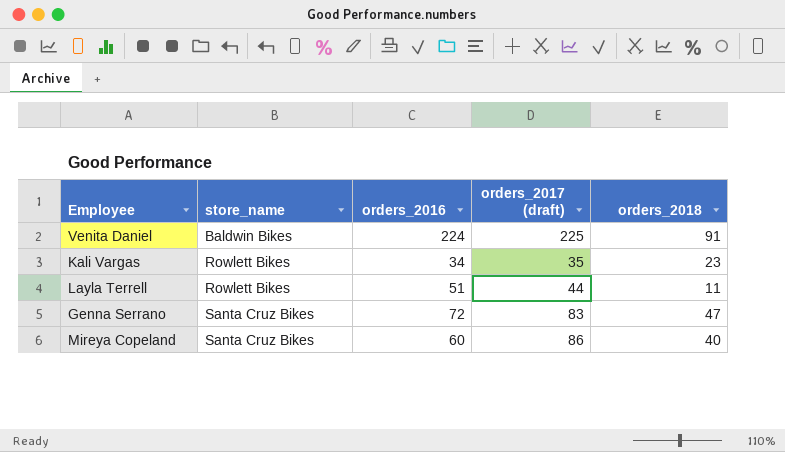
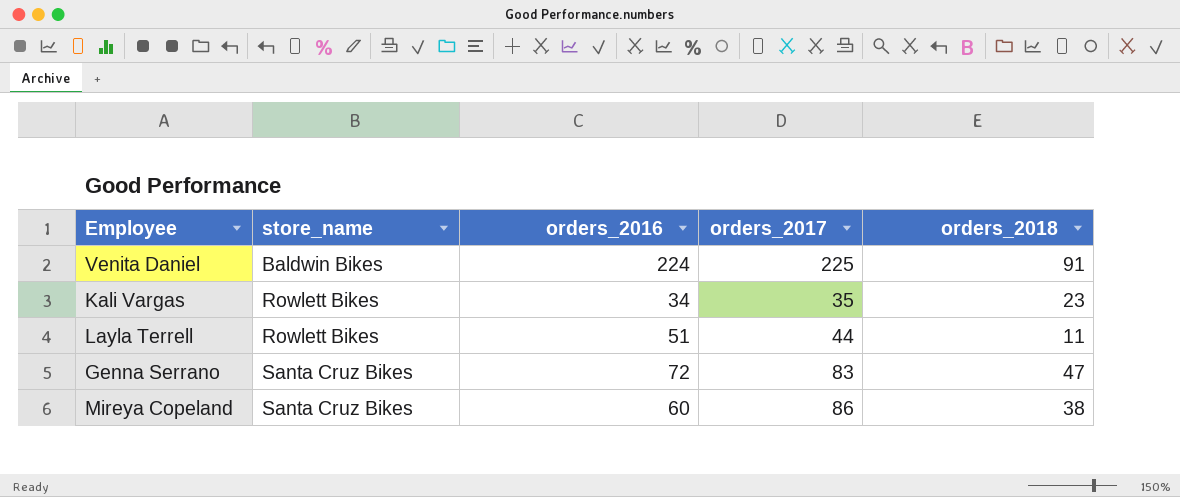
column name: orders_2017 (draft) -> orders_2017
Mireya Copeland | orders_2018: 40 -> 38

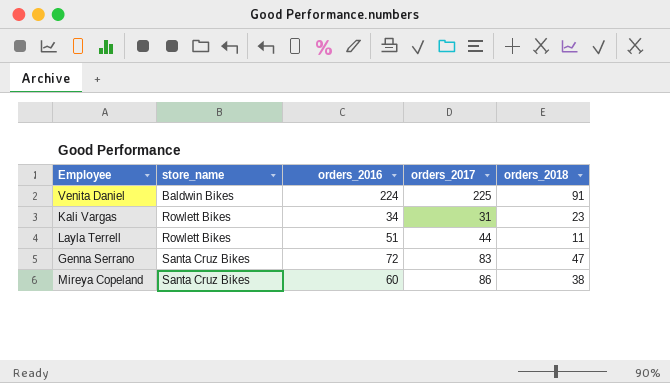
Kali Vargas | orders_2017: 35 -> 31

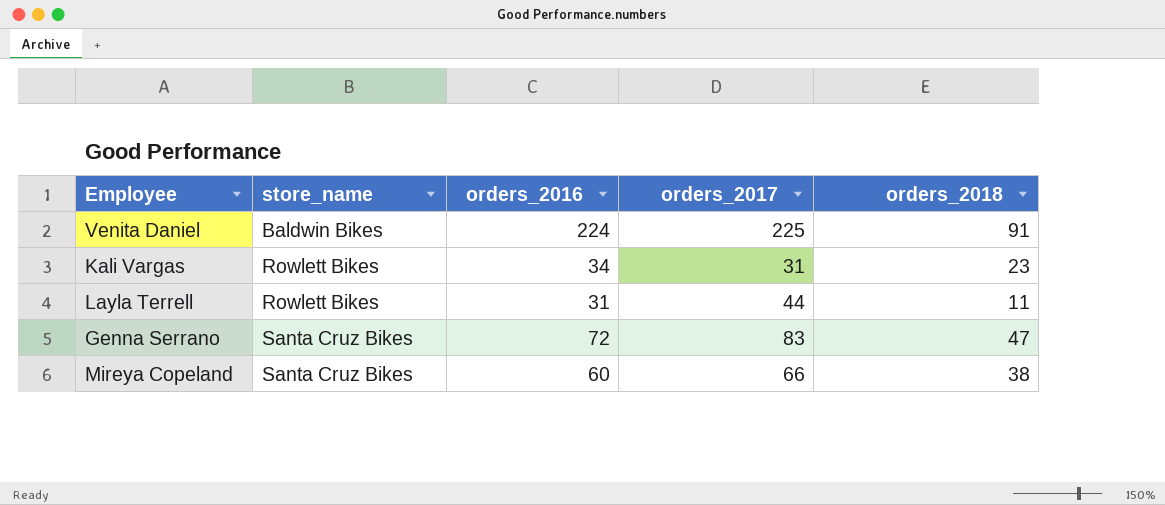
Layla Terrell | orders_2016: 51 -> 31
Mireya Copeland | orders_2017: 86 -> 66

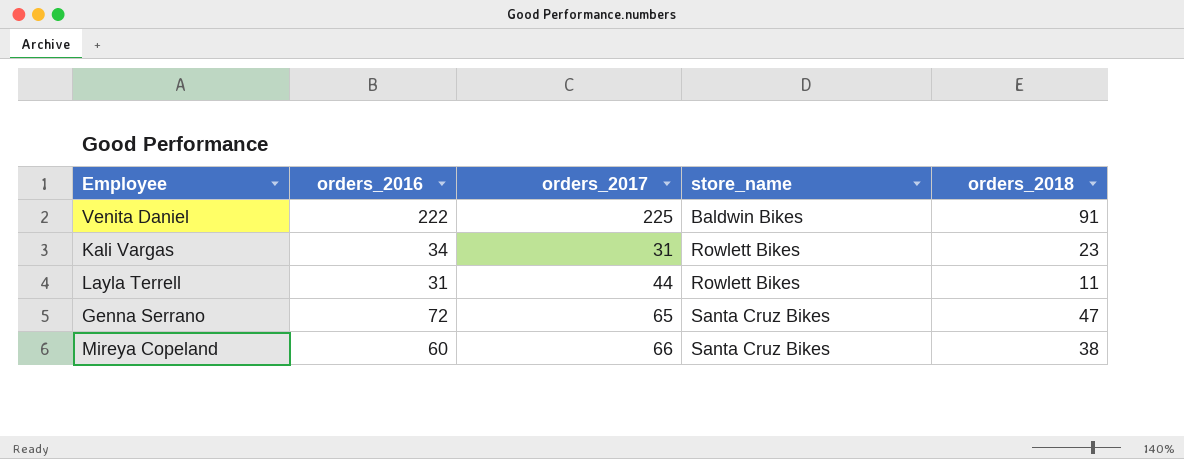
column store_name | position: 2 -> 4
Venita Daniel | orders_2016: 224 -> 222
Genna Serrano | orders_2017: 83 -> 65

